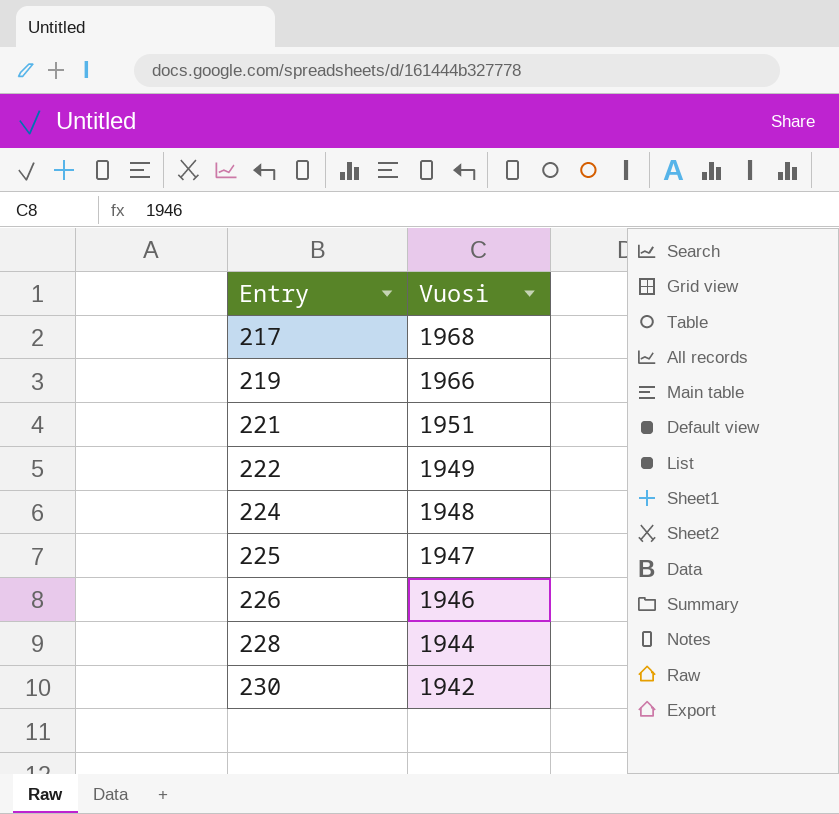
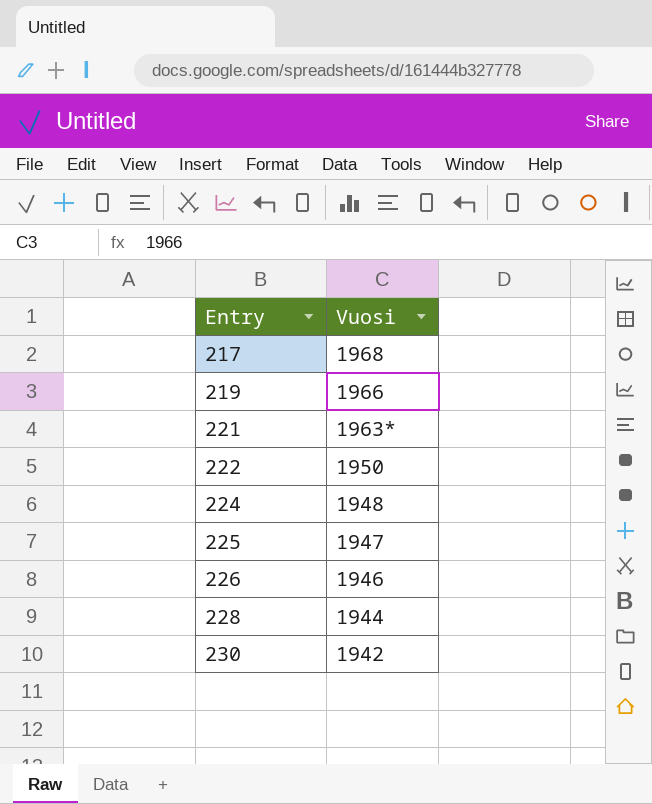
221 | Vuosi: 1951 -> 1963*
222 | Vuosi: 1949 -> 1950

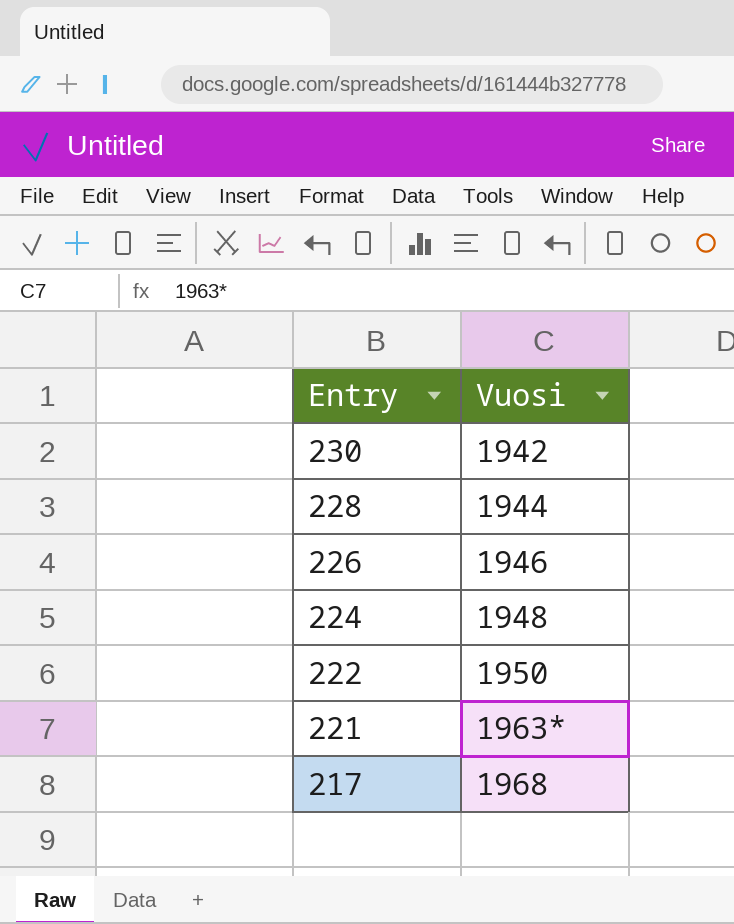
row order: Entry ascending -> Entry descending
row 219: 1966 -> none
row 225: 1947 -> none

